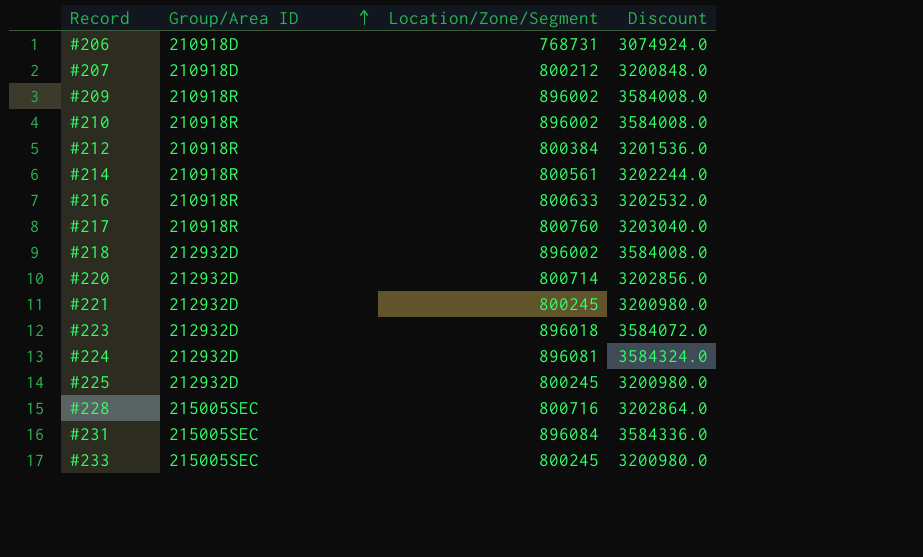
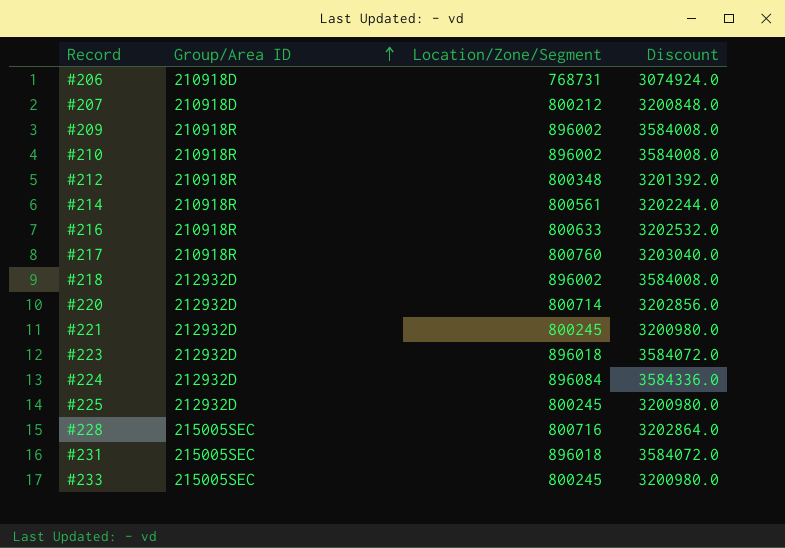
#212 | Location/Zone/Segment: 800384 -> 800348
#212 | Discount: 3201536.0 -> 3201392.0
#224 | Location/Zone/Segment: 896081 -> 896084
#224 | Discount: 3584324.0 -> 3584336.0
#231 | Location/Zone/Segment: 896084 -> 896018
#231 | Discount: 3584336.0 -> 3584072.0

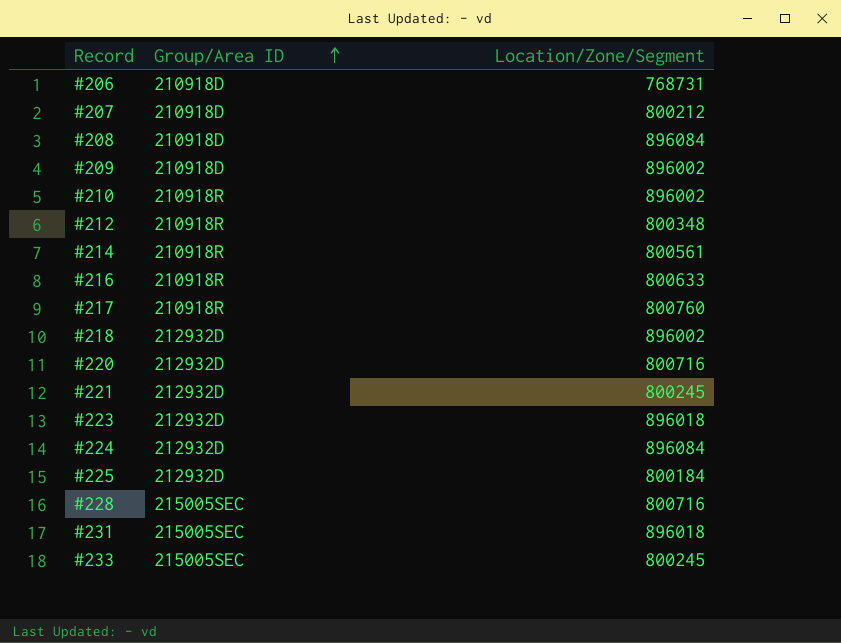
column Discount | formula: [Location/Zone/Segment] * 4 -> none
row #208: none -> 210918D | 896084
#209 | Group/Area ID: 210918R -> 210918D
#220 | Location/Zone/Segment: 800714 -> 800716
#225 | Location/Zone/Segment: 800245 -> 800184

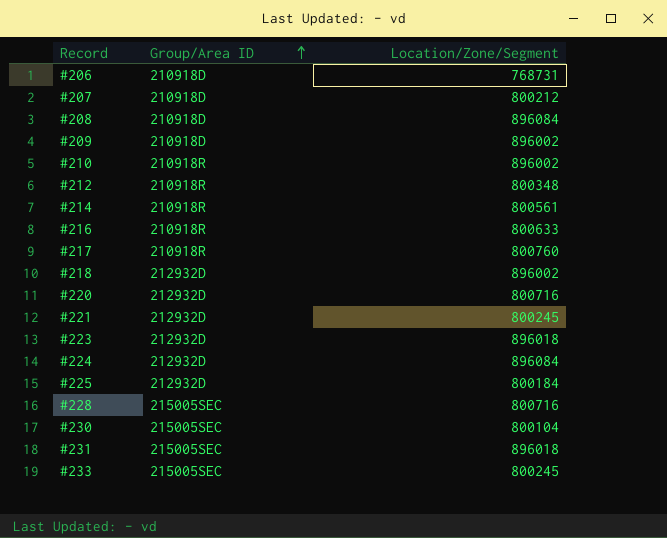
row #230: none -> 215005SEC | 800104

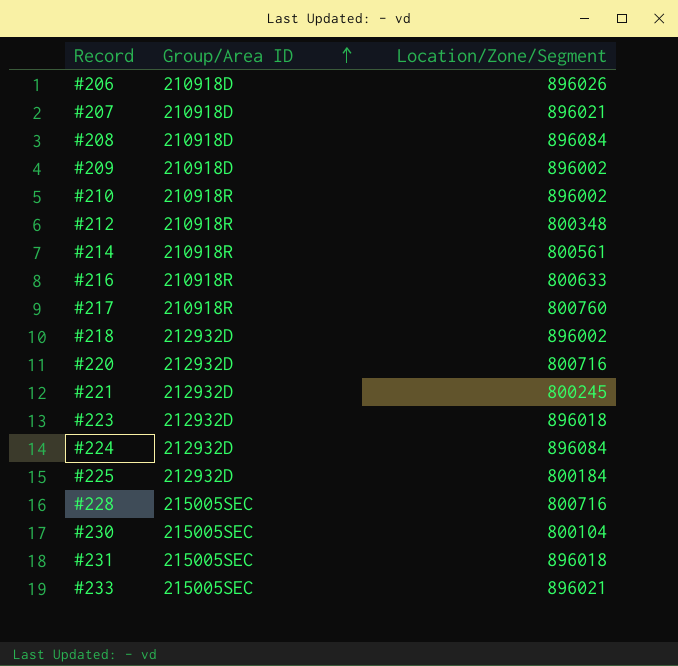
#206 | Location/Zone/Segment: 768731 -> 896026
#207 | Location/Zone/Segment: 800212 -> 896021
#233 | Location/Zone/Segment: 800245 -> 896021

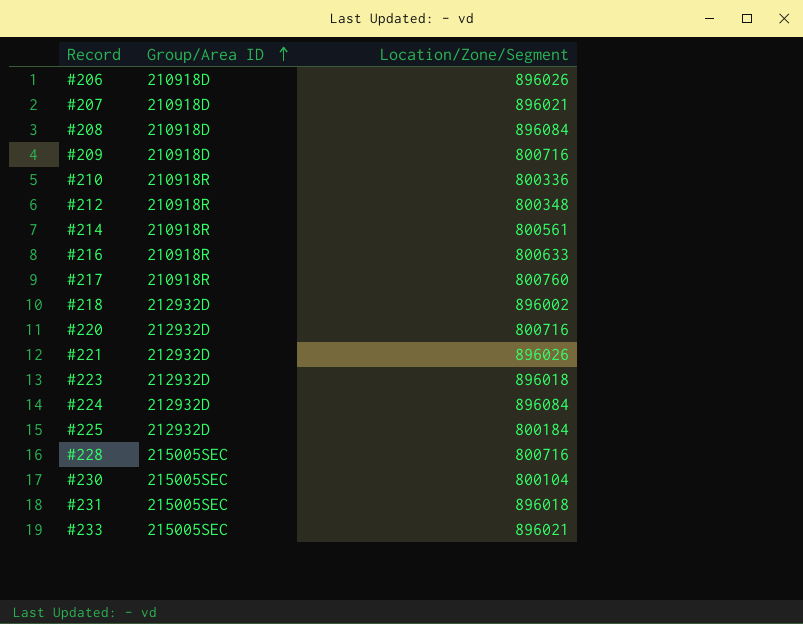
#209 | Location/Zone/Segment: 896002 -> 800716
#210 | Location/Zone/Segment: 896002 -> 800336
#221 | Location/Zone/Segment: 800245 -> 896026

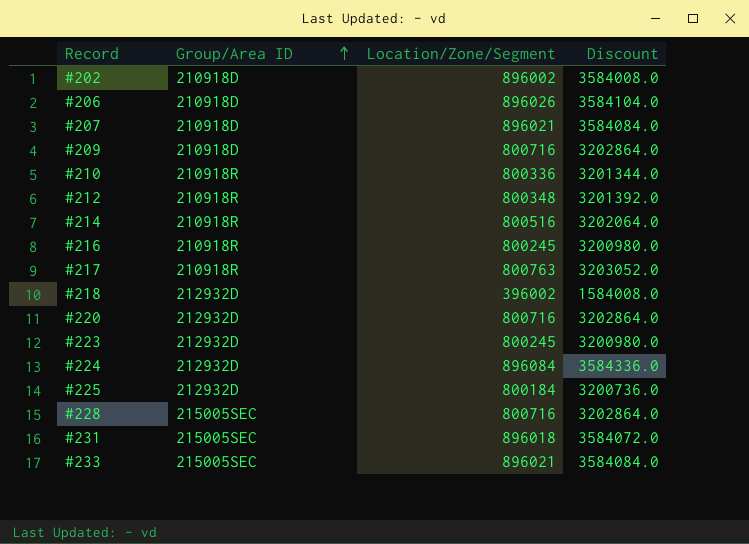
column Discount | formula: none -> [Location/Zone/Segment] * 4
row #208: 210918D | 896084 -> none
row #221: 212932D | 896026 -> none
row #230: 215005SEC | 800104 -> none
row #202: none -> 210918D | 896002 | 3584008.0
#214 | Location/Zone/Segment: 800561 -> 800516
#216 | Location/Zone/Segment: 800633 -> 800245
#217 | Location/Zone/Segment: 800760 -> 800763
#218 | Location/Zone/Segment: 896002 -> 396002
#223 | Location/Zone/Segment: 896018 -> 800245

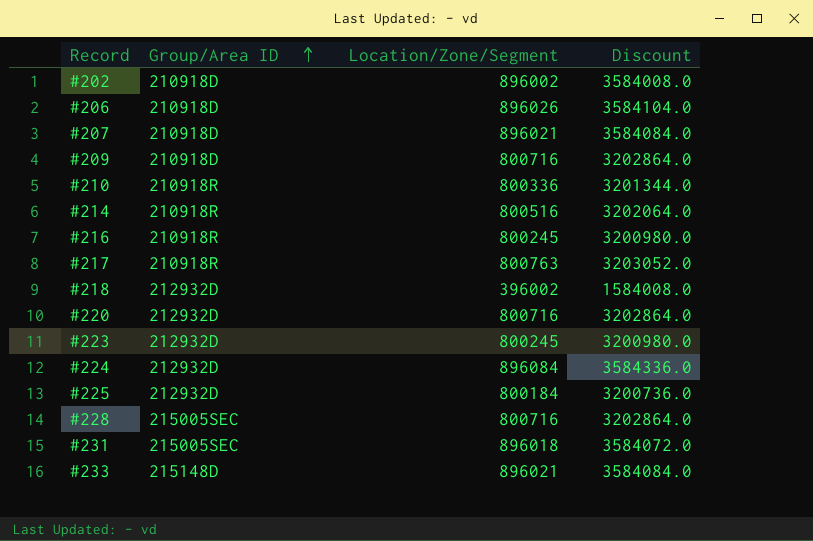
row #212: 210918R | 800348 | 3201392.0 -> none
#233 | Group/Area ID: 215005SEC -> 215148D

